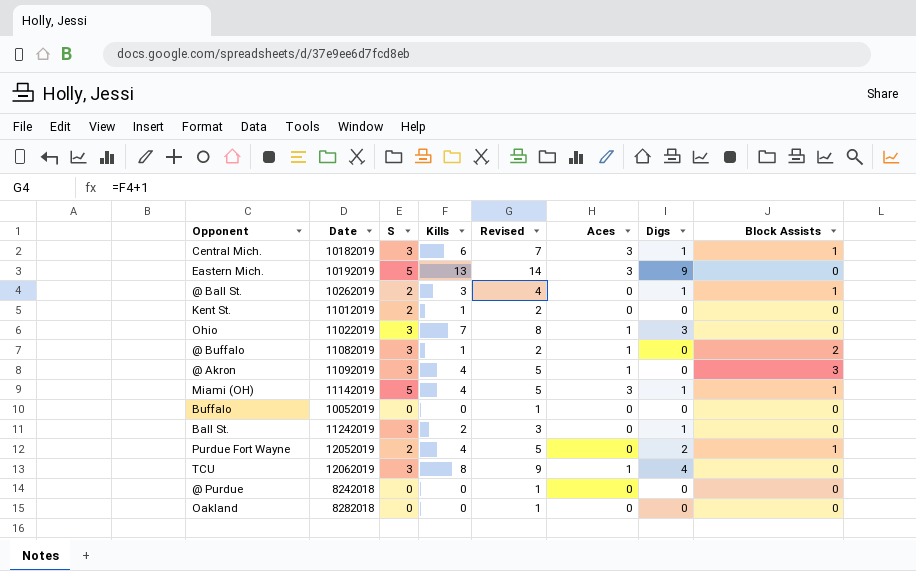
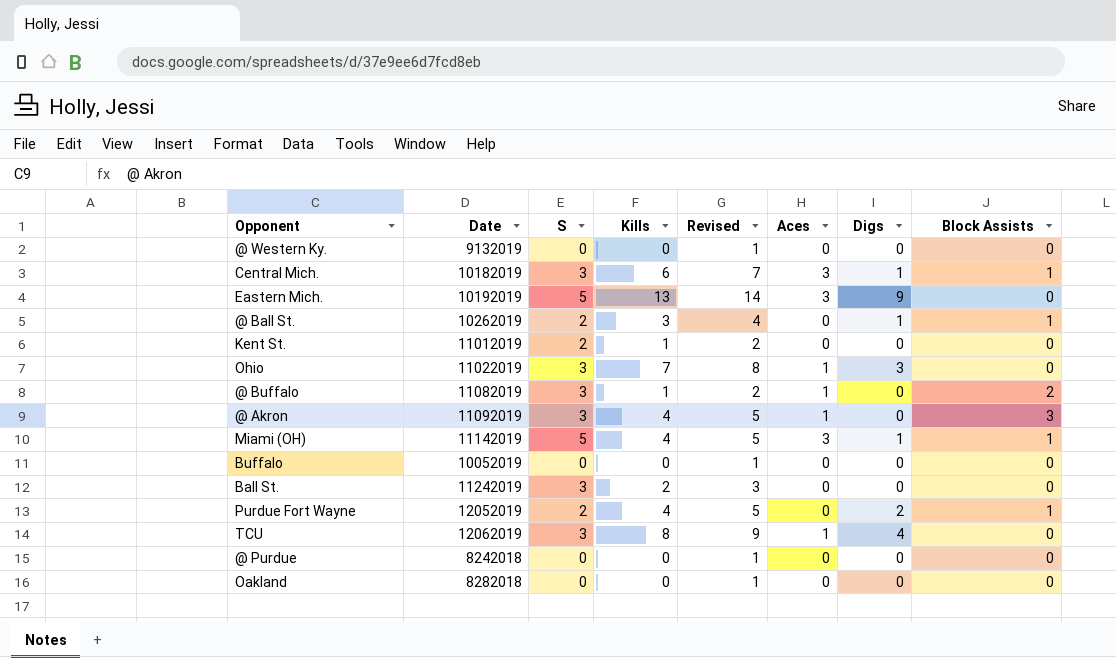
row @ Western Ky.: none -> 9132019 | 0 | 0 | 1 | 0 | 0 | 0
Ball St. | Digs: 1 -> 0

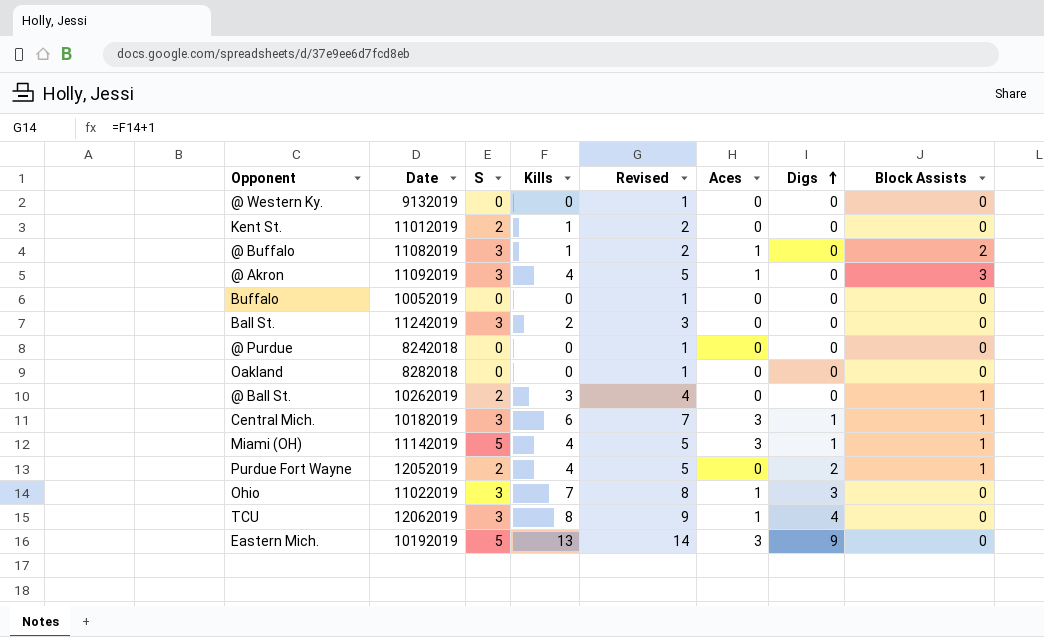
row order: none -> Digs ascending
@ Ball St. | Digs: 1 -> 0

